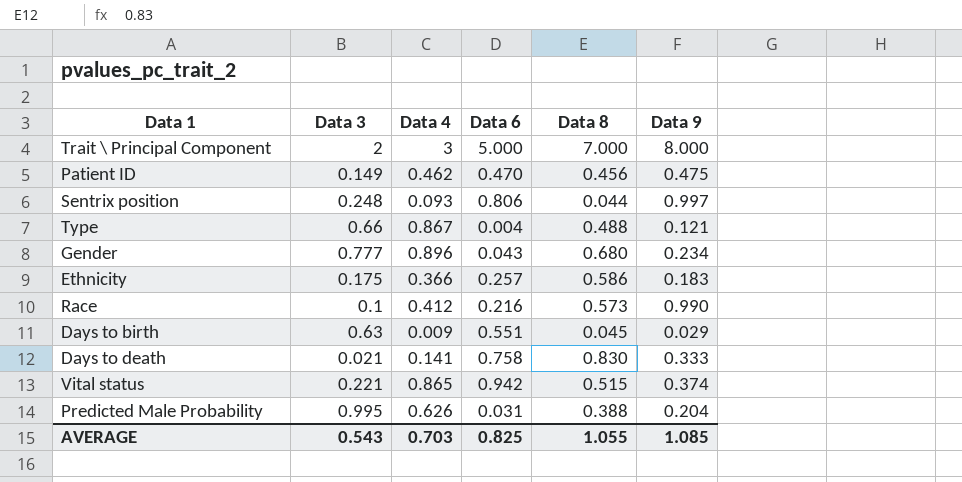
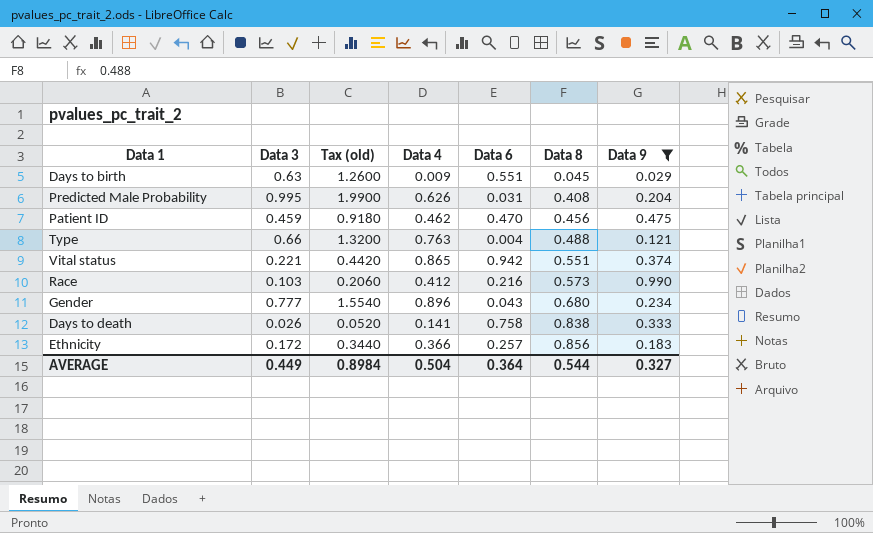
filter: none -> Data 9 <= 0.990
row order: none -> Data 8 ascending
column Tax (old) | formula: none -> [Data 3] * 2
Predicted Male Probability | Data 8: 0.388 -> 0.408
Patient ID | Data 3: 0.149 -> 0.459
Type | Data 4: 0.867 -> 0.763
Vital status | Data 8: 0.515 -> 0.551
Race | Data 3: 0.1 -> 0.103
Days to death | Data 3: 0.021 -> 0.026
Days to death | Data 8: 0.830 -> 0.838
Ethnicity | Data 3: 0.175 -> 0.172
Ethnicity | Data 8: 0.586 -> 0.856
AVERAGE | Data 3: 0.543 -> 0.449
AVERAGE | Data 4: 0.703 -> 0.504
AVERAGE | Data 6: 0.825 -> 0.364
AVERAGE | Data 8: 1.055 -> 0.544
AVERAGE | Data 9: 1.085 -> 0.327

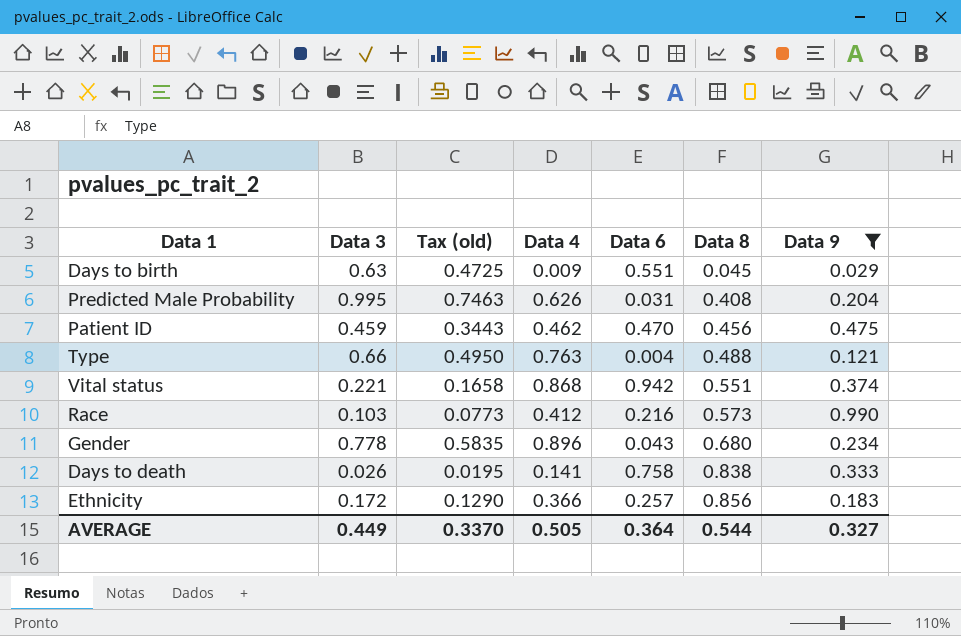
column Tax (old) | formula: [Data 3] * 2 -> [Data 3] * 0.75
Vital status | Data 4: 0.865 -> 0.868
Gender | Data 3: 0.777 -> 0.778
AVERAGE | Tax (old): 0.8984 -> 0.3370
AVERAGE | Data 4: 0.504 -> 0.505

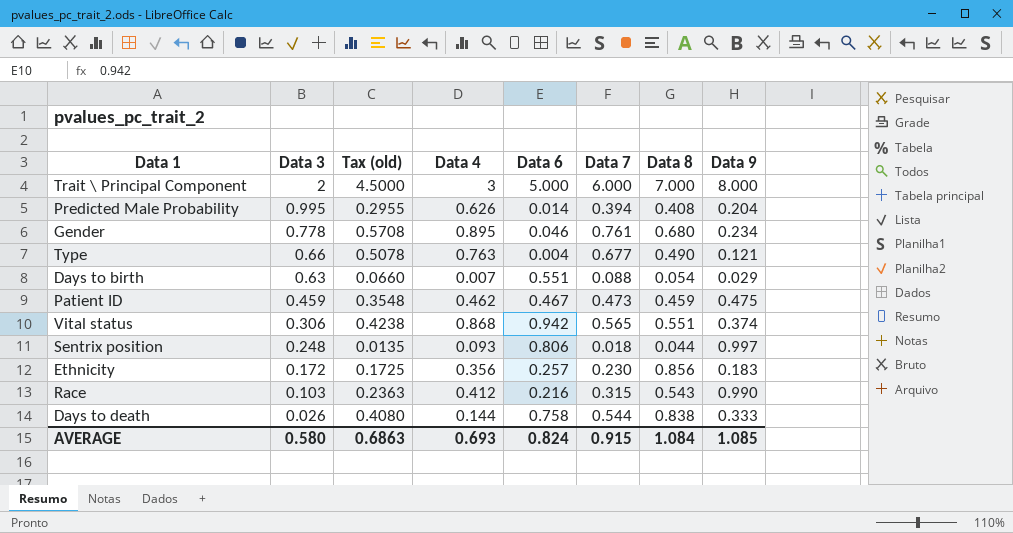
filter: Data 9 <= 0.990 -> none
row order: Data 8 ascending -> Data 3 descending
column Tax (old) | formula: [Data 3] * 0.75 -> [Data 7] * 0.75
column Data 7 | position: none -> 6
Predicted Male Probability | Data 6: 0.031 -> 0.014
Gender | Data 4: 0.896 -> 0.895
Gender | Data 6: 0.043 -> 0.046
Type | Data 8: 0.488 -> 0.490
Days to birth | Data 4: 0.009 -> 0.007
Days to birth | Data 8: 0.045 -> 0.054
Patient ID | Data 6: 0.470 -> 0.467
Patient ID | Data 8: 0.456 -> 0.459
Vital status | Data 3: 0.221 -> 0.306
Ethnicity | Data 4: 0.366 -> 0.356
Race | Data 8: 0.573 -> 0.543
Days to death | Data 4: 0.141 -> 0.144
AVERAGE | Data 3: 0.449 -> 0.580
AVERAGE | Tax (old): 0.3370 -> 0.6863
AVERAGE | Data 4: 0.505 -> 0.693
AVERAGE | Data 6: 0.364 -> 0.824
AVERAGE | Data 8: 0.544 -> 1.084
AVERAGE | Data 9: 0.327 -> 1.085

